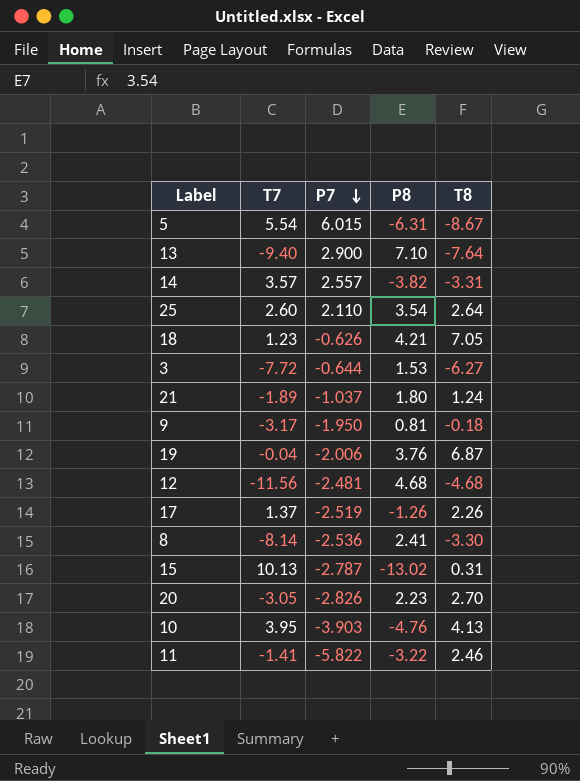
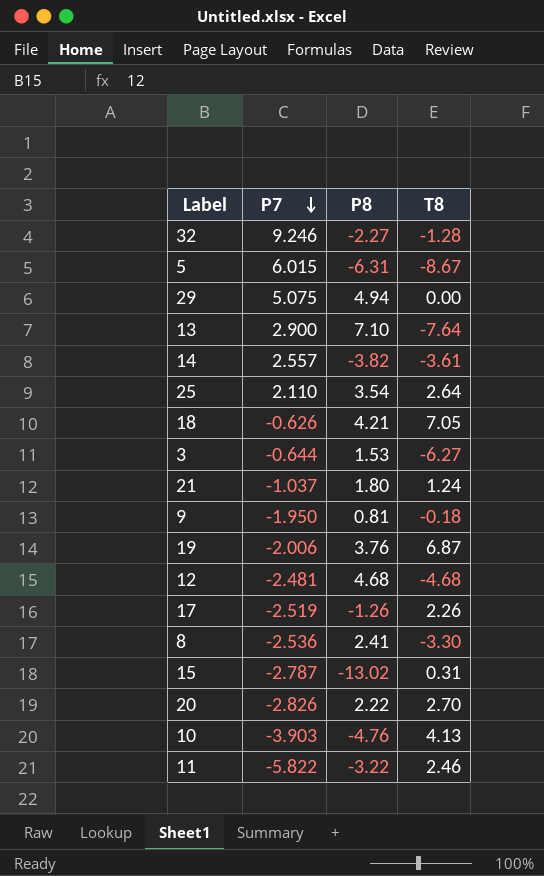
column T7 | position: 2 -> none
row 32: none -> 9.246 | -2.27 | -1.28
row 29: none -> 5.075 | 4.94 | 0.00
14 | T8: -3.31 -> -3.61
20 | P8: 2.23 -> 2.22

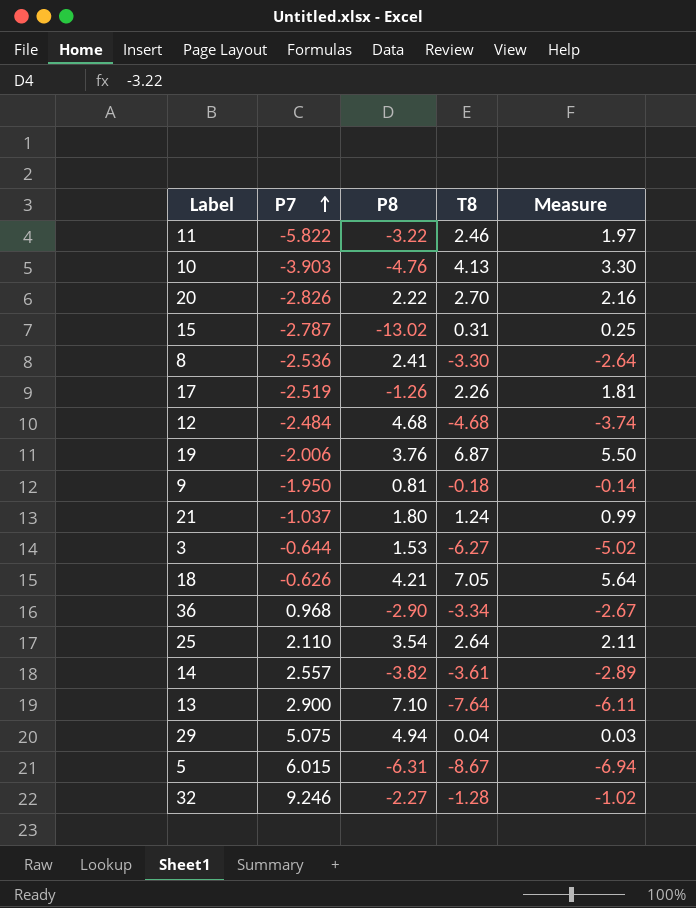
row order: P7 descending -> P7 ascending
column Measure | formula: none -> [T8] * 0.8
12 | P7: -2.481 -> -2.484
row 36: none -> 0.968 | -2.90 | -3.34 | -2.67
29 | T8: 0.00 -> 0.04

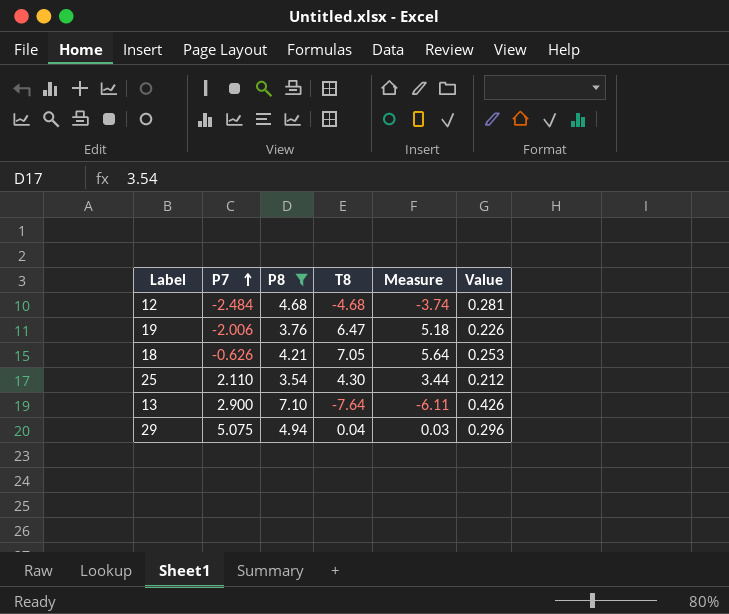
filter: none -> P8 >= 3.54
column Value | formula: none -> [P8] * 0.06
19 | T8: 6.87 -> 6.47
19 | Measure: 5.50 -> 5.18
25 | T8: 2.64 -> 4.30
25 | Measure: 2.11 -> 3.44

